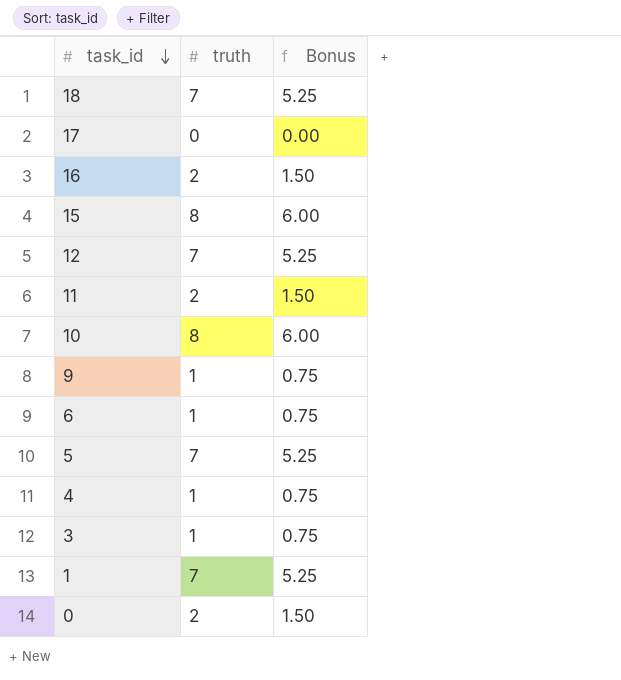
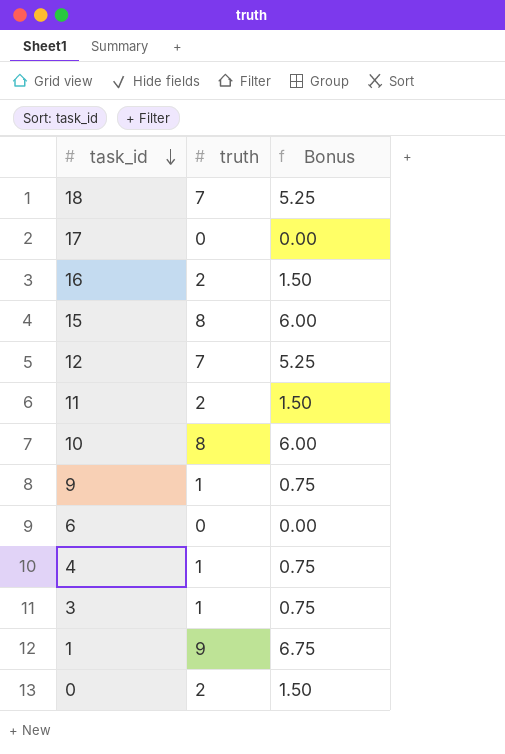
row 5: 7 | 5.25 -> none
6 | truth: 1 -> 0
6 | Bonus: 0.75 -> 0.00
1 | truth: 7 -> 9
1 | Bonus: 5.25 -> 6.75

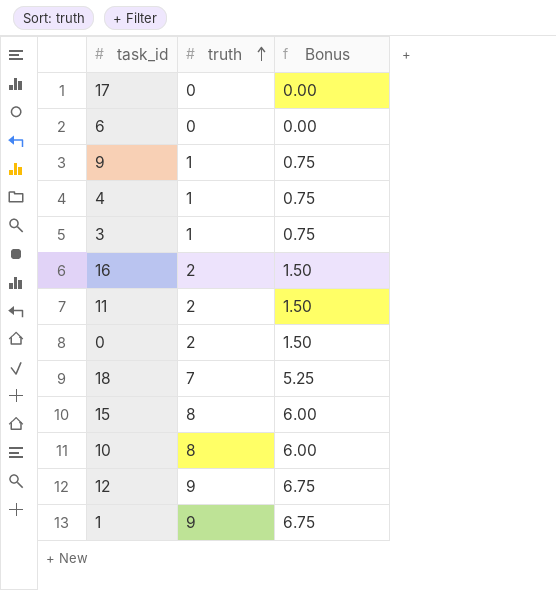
row order: task_id descending -> truth ascending
12 | truth: 7 -> 9
12 | Bonus: 5.25 -> 6.75

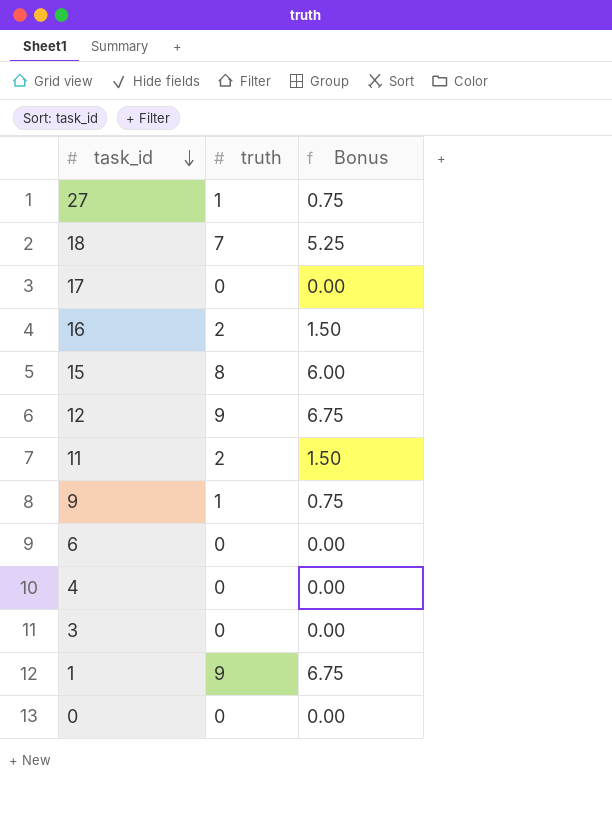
row order: truth ascending -> task_id descending
row 10: 8 | 6.00 -> none
row 27: none -> 1 | 0.75
4 | truth: 1 -> 0
4 | Bonus: 0.75 -> 0.00
3 | truth: 1 -> 0
3 | Bonus: 0.75 -> 0.00
0 | truth: 2 -> 0
0 | Bonus: 1.50 -> 0.00

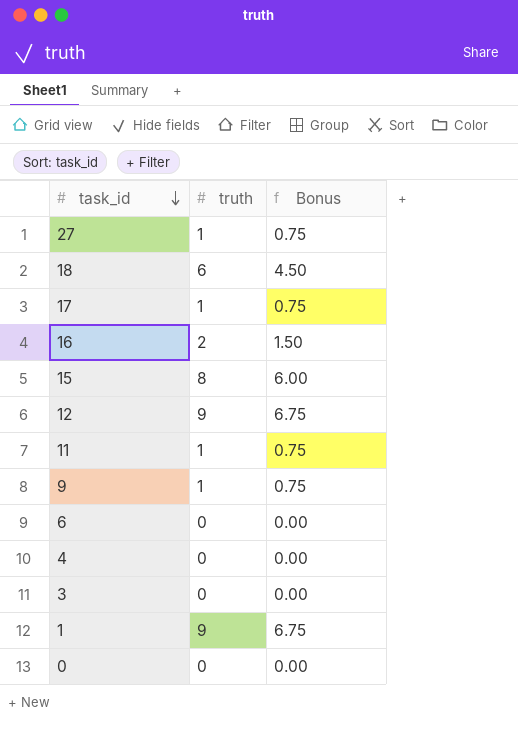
18 | truth: 7 -> 6
18 | Bonus: 5.25 -> 4.50
17 | truth: 0 -> 1
17 | Bonus: 0.00 -> 0.75
11 | truth: 2 -> 1
11 | Bonus: 1.50 -> 0.75

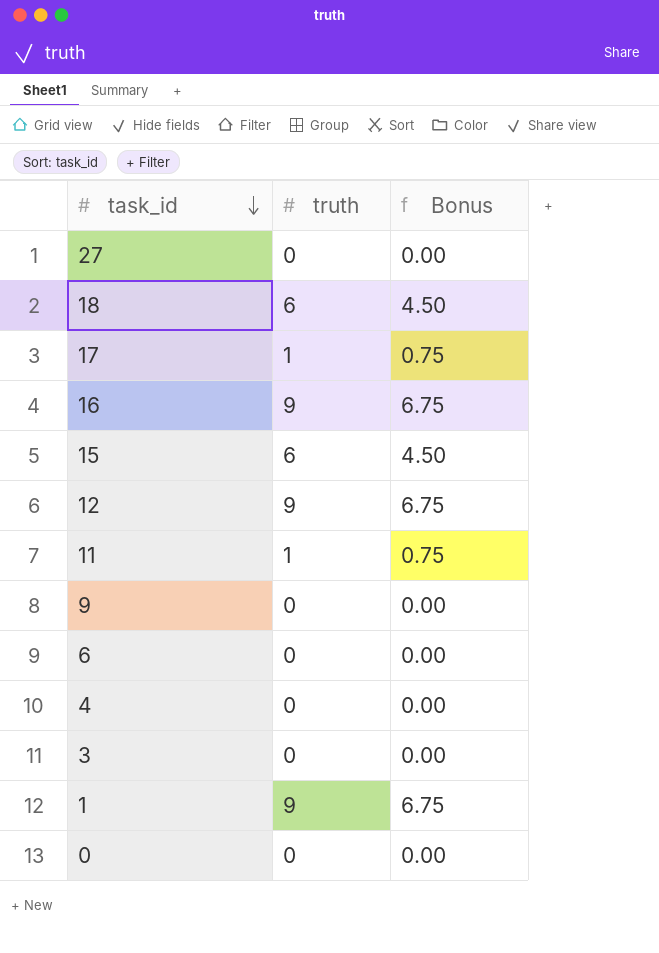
27 | truth: 1 -> 0
27 | Bonus: 0.75 -> 0.00
16 | truth: 2 -> 9
16 | Bonus: 1.50 -> 6.75
15 | truth: 8 -> 6
15 | Bonus: 6.00 -> 4.50
9 | truth: 1 -> 0
9 | Bonus: 0.75 -> 0.00

